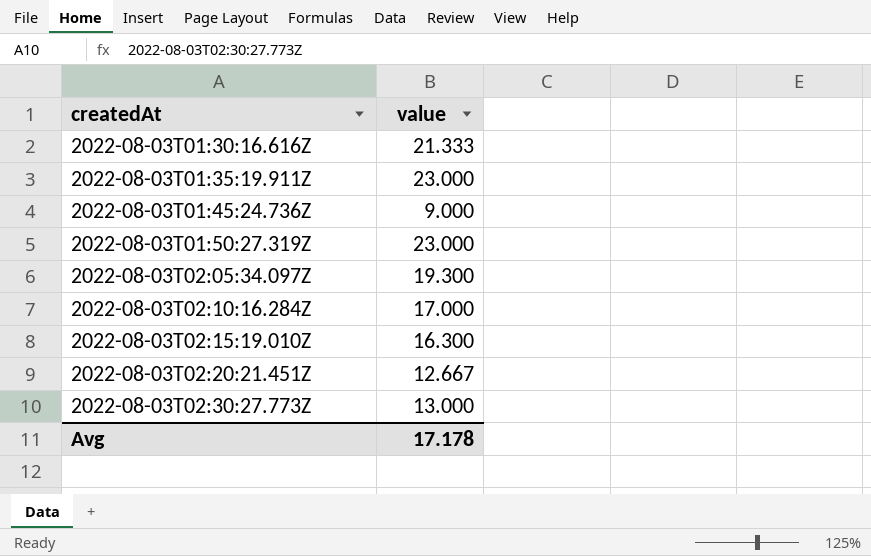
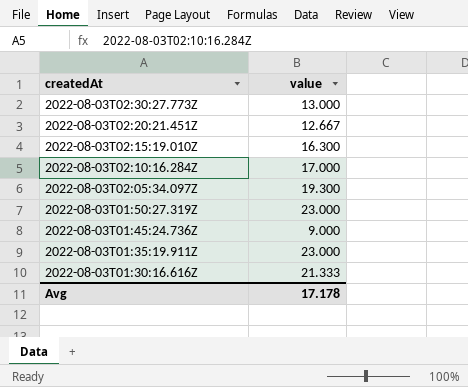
row order: createdAt ascending -> createdAt descending

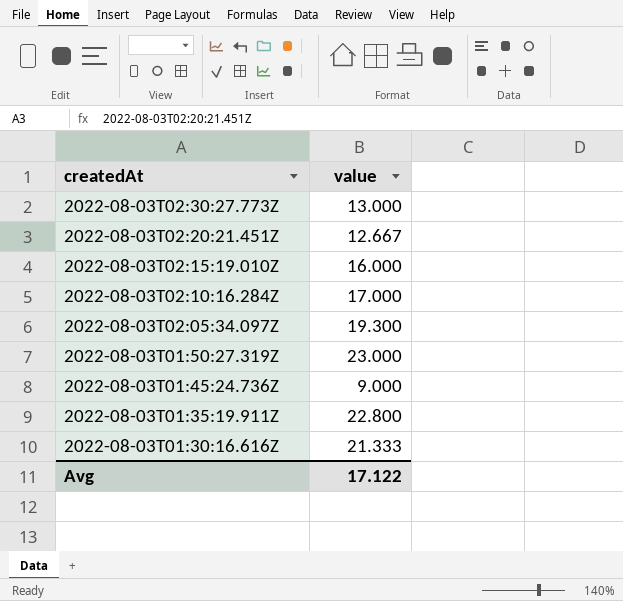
2022-08-03T02:15:19.010Z | value: 16.300 -> 16.000
2022-08-03T01:35:19.911Z | value: 23.000 -> 22.800
Avg | value: 17.178 -> 17.122

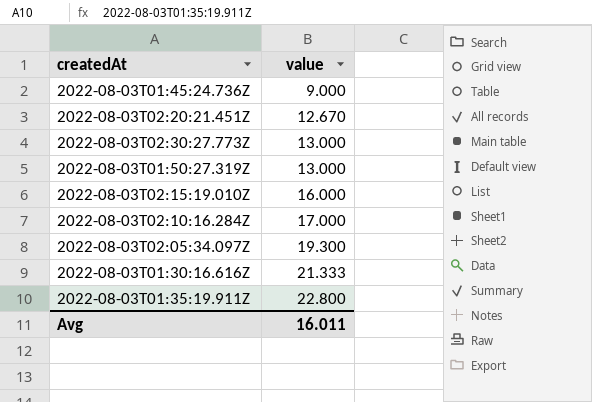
row order: createdAt descending -> value ascending
2022-08-03T02:20:21.451Z | value: 12.667 -> 12.670
2022-08-03T01:50:27.319Z | value: 23.000 -> 13.000
Avg | value: 17.122 -> 16.011

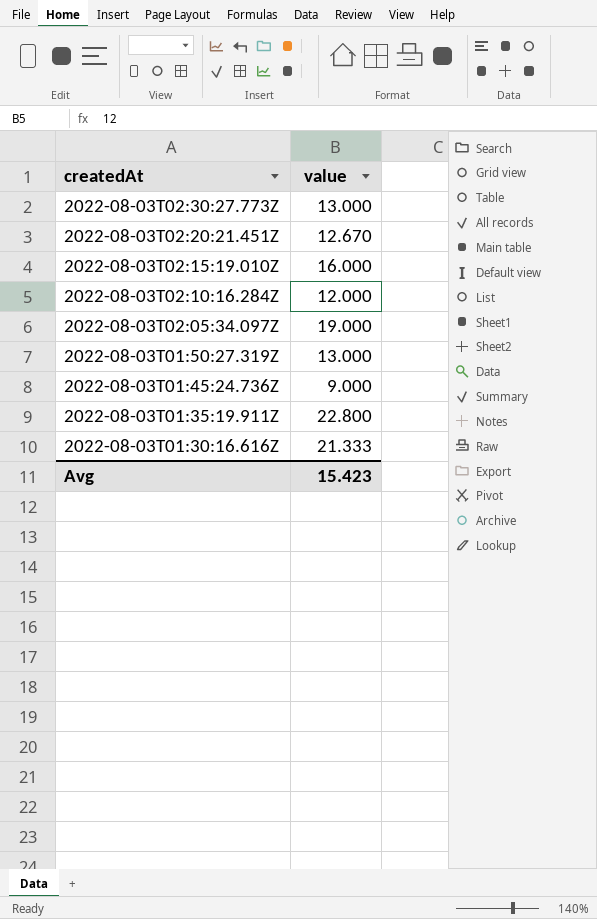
row order: value ascending -> createdAt descending
2022-08-03T02:10:16.284Z | value: 17.000 -> 12.000
2022-08-03T02:05:34.097Z | value: 19.300 -> 19.000
Avg | value: 16.011 -> 15.423

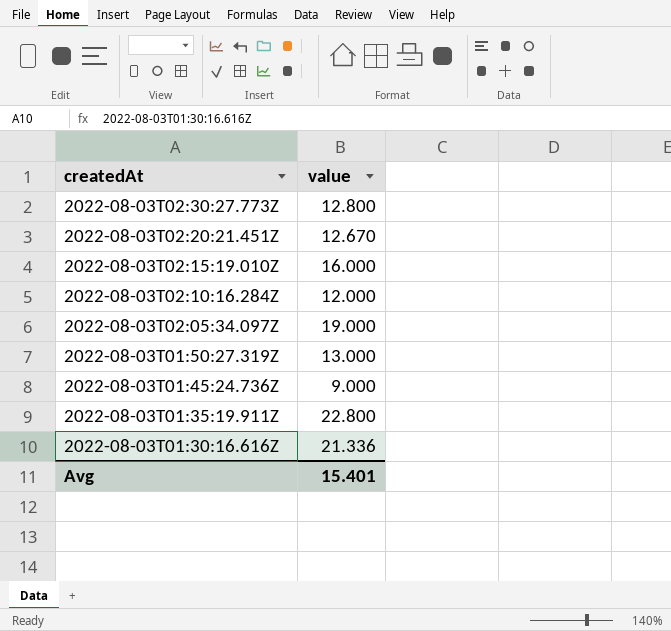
2022-08-03T02:30:27.773Z | value: 13.000 -> 12.800
2022-08-03T01:30:16.616Z | value: 21.333 -> 21.336
Avg | value: 15.423 -> 15.401

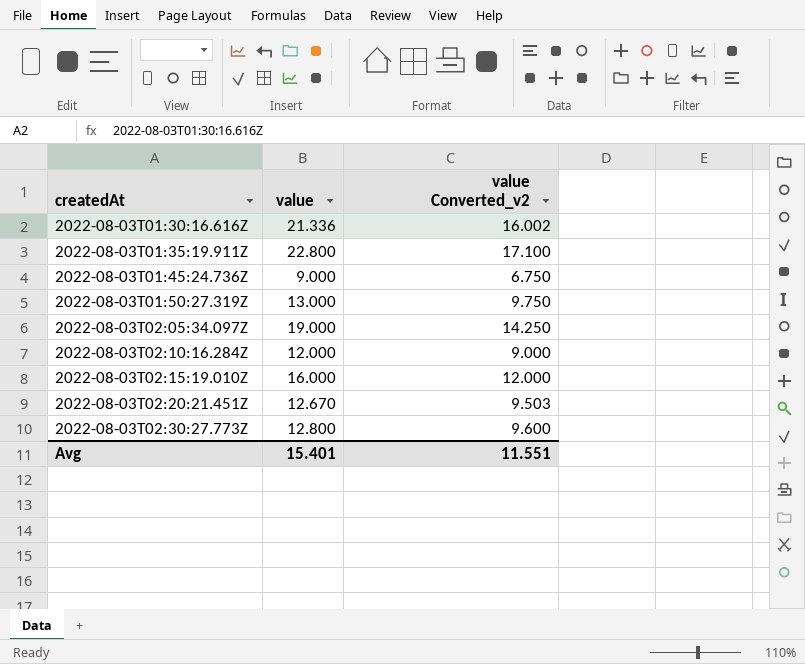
row order: createdAt descending -> createdAt ascending
column value Converted_v2 | formula: none -> [value] * 0.75

